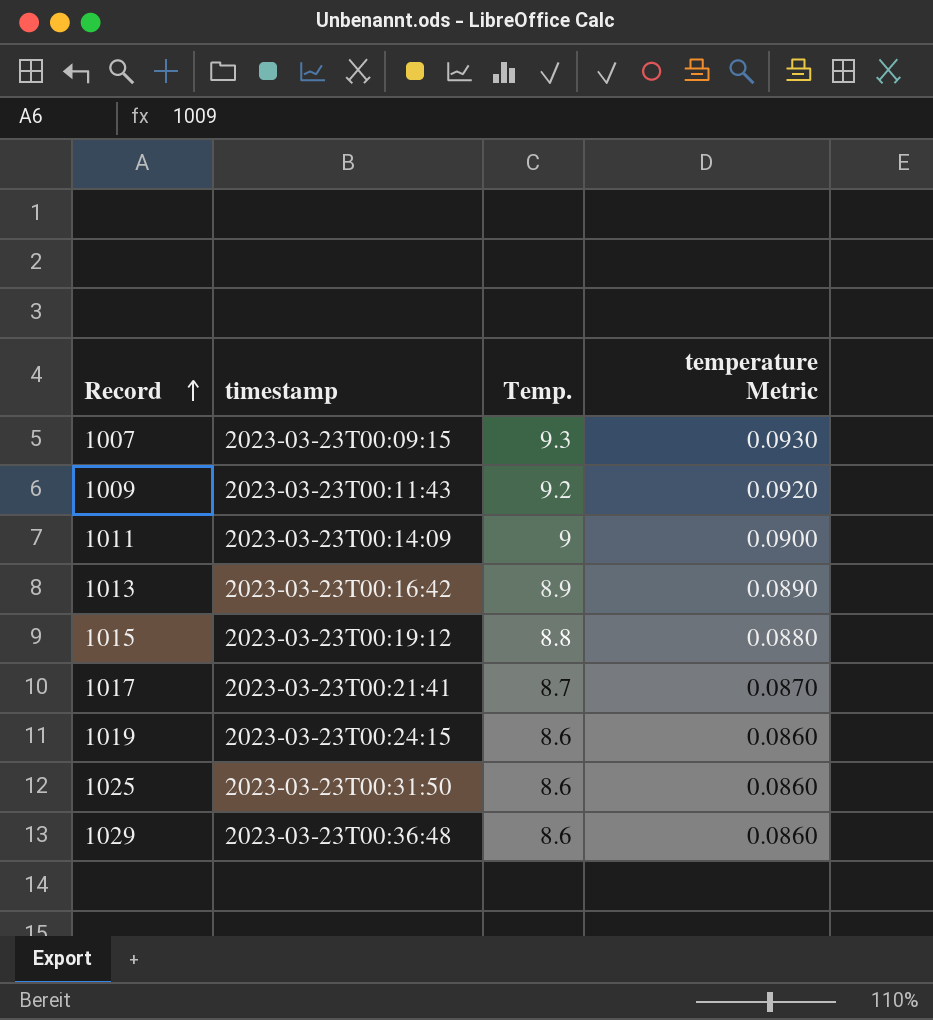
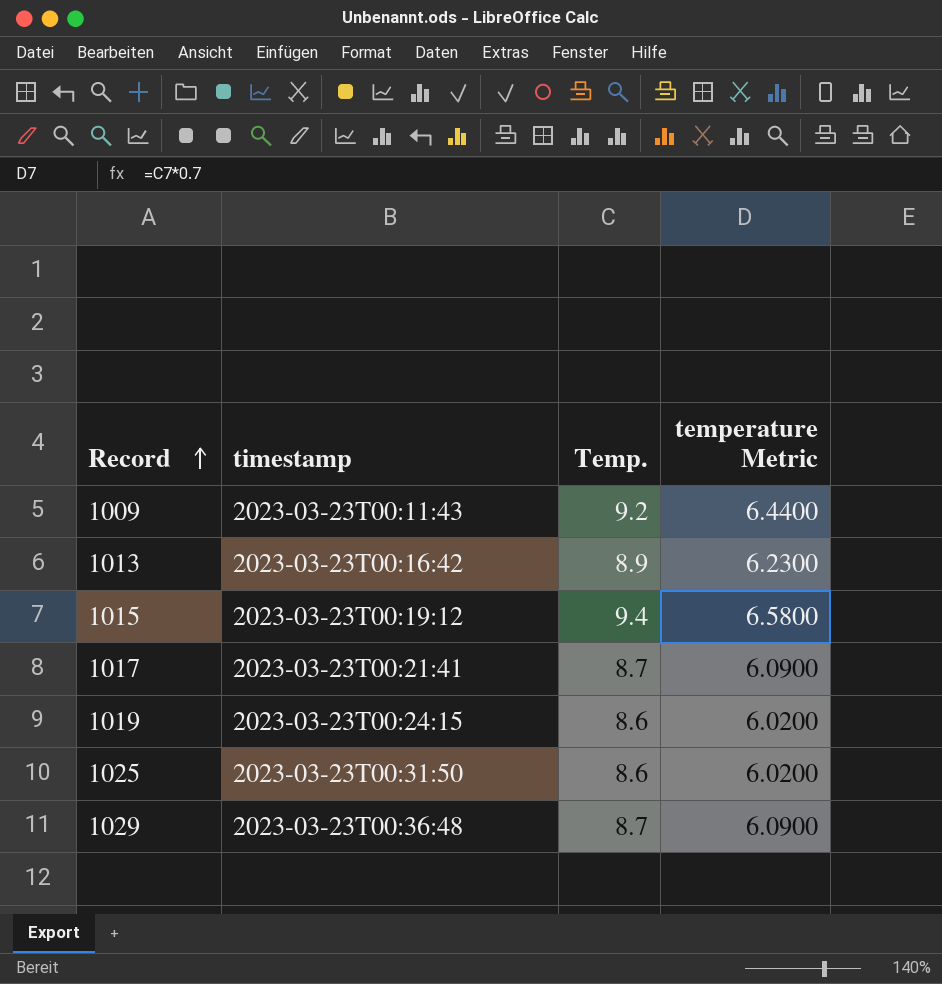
column temperature Metric | formula: [Temp.] * 0.01 -> [Temp.] * 0.7
row 1007: 2023-03-23T00:09:15 | 9.3 | 0.0930 -> none
row 1011: 2023-03-23T00:14:09 | 9 | 0.0900 -> none
1015 | Temp.: 8.8 -> 9.4
1029 | Temp.: 8.6 -> 8.7

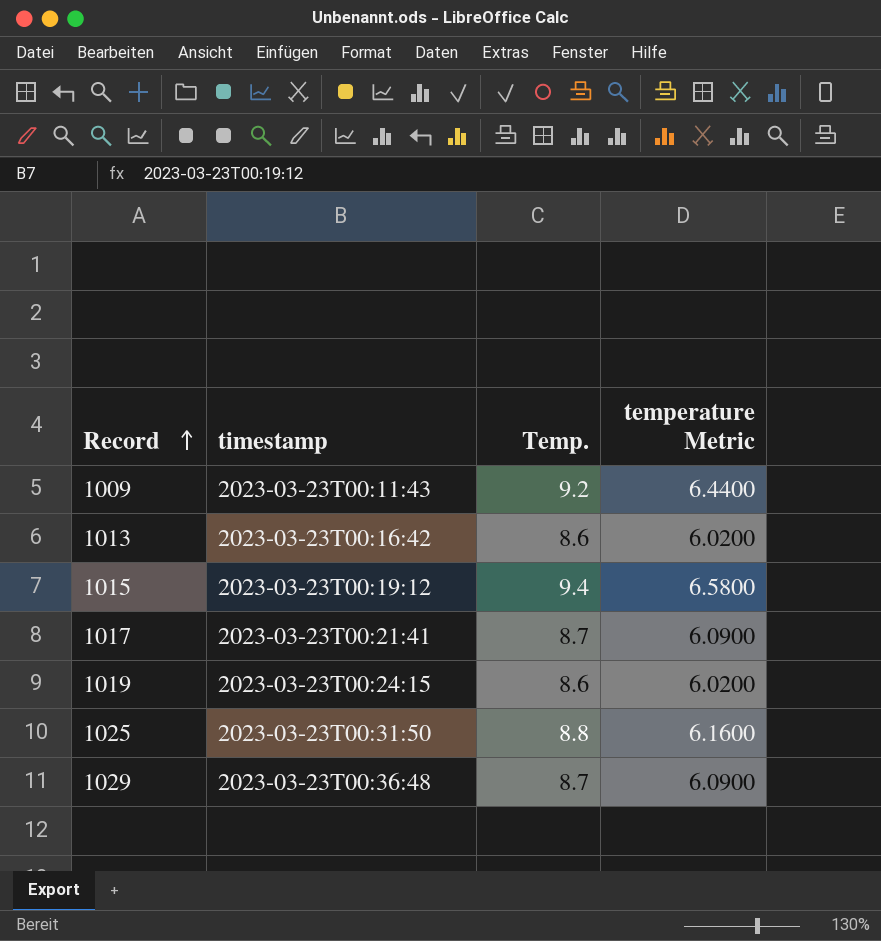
1013 | Temp.: 8.9 -> 8.6
1013 | temperature Metric: 6.2300 -> 6.0200
1025 | Temp.: 8.6 -> 8.8
1025 | temperature Metric: 6.0200 -> 6.1600

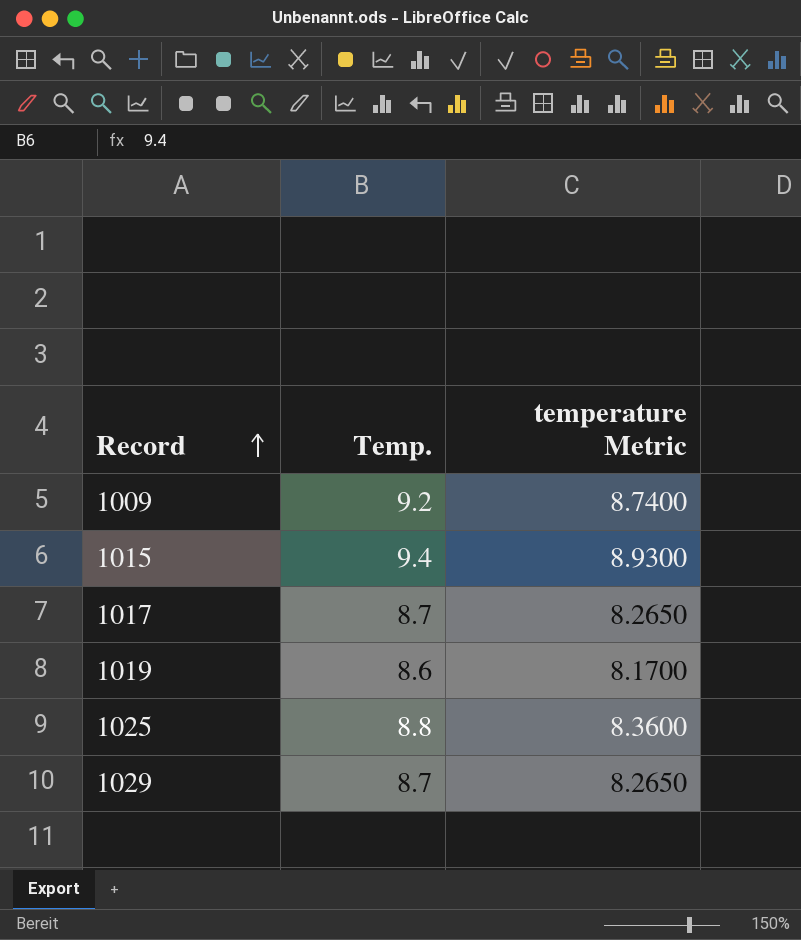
column timestamp | position: 2 -> none
column temperature Metric | formula: [Temp.] * 0.7 -> [Temp.] * 0.95
row 1013: 2023-03-23T00:16:42 | 8.6 | 6.0200 -> none

